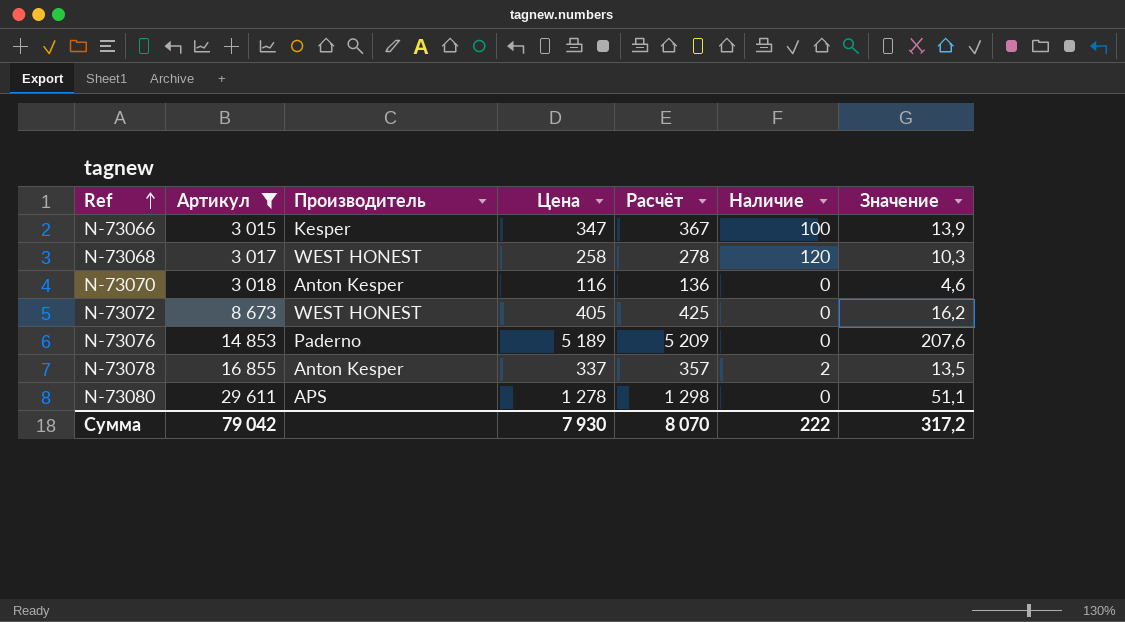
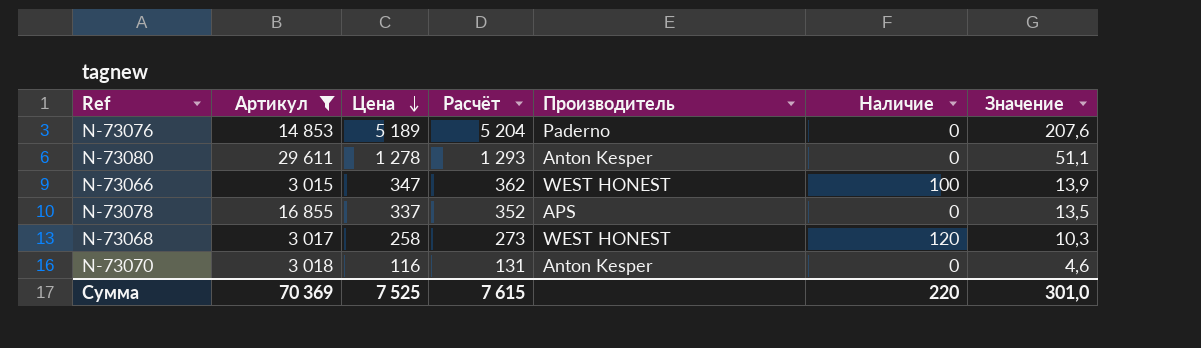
row order: Ref ascending -> Цена descending
column Расчёт | formula: [Цена] + 20 -> [Цена] + 15
column Производитель | position: 3 -> 5
row N-73072: 8 673 | WEST HONEST | 405 | 425 | 0 | 16,2 -> none
N-73080 | Производитель: APS -> Anton Kesper
N-73066 | Производитель: Kesper -> WEST HONEST
N-73078 | Производитель: Anton Kesper -> APS
N-73078 | Наличие: 2 -> 0
Сумма | Артикул: 79 042 -> 70 369
Сумма | Цена: 7 930 -> 7 525
Сумма | Расчёт: 8 070 -> 7 615
Сумма | Наличие: 222 -> 220
Сумма | Значение: 317,2 -> 301,0

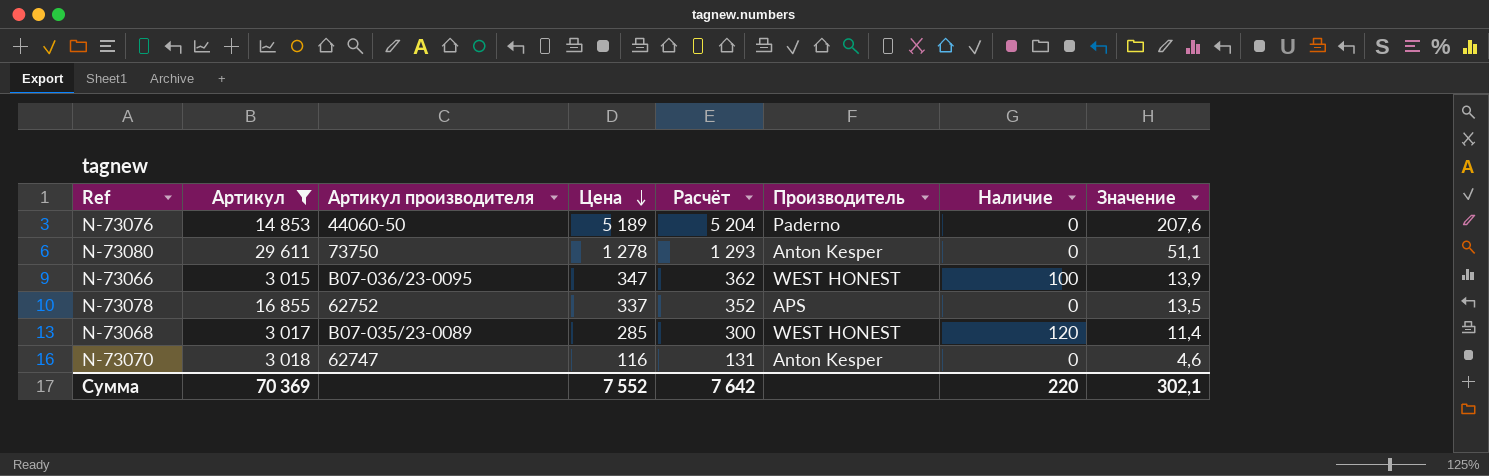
column Артикул производителя | position: none -> 3
N-73068 | Цена: 258 -> 285
N-73068 | Расчёт: 273 -> 300
N-73068 | Значение: 10,3 -> 11,4
Сумма | Цена: 7 525 -> 7 552
Сумма | Расчёт: 7 615 -> 7 642
Сумма | Значение: 301,0 -> 302,1

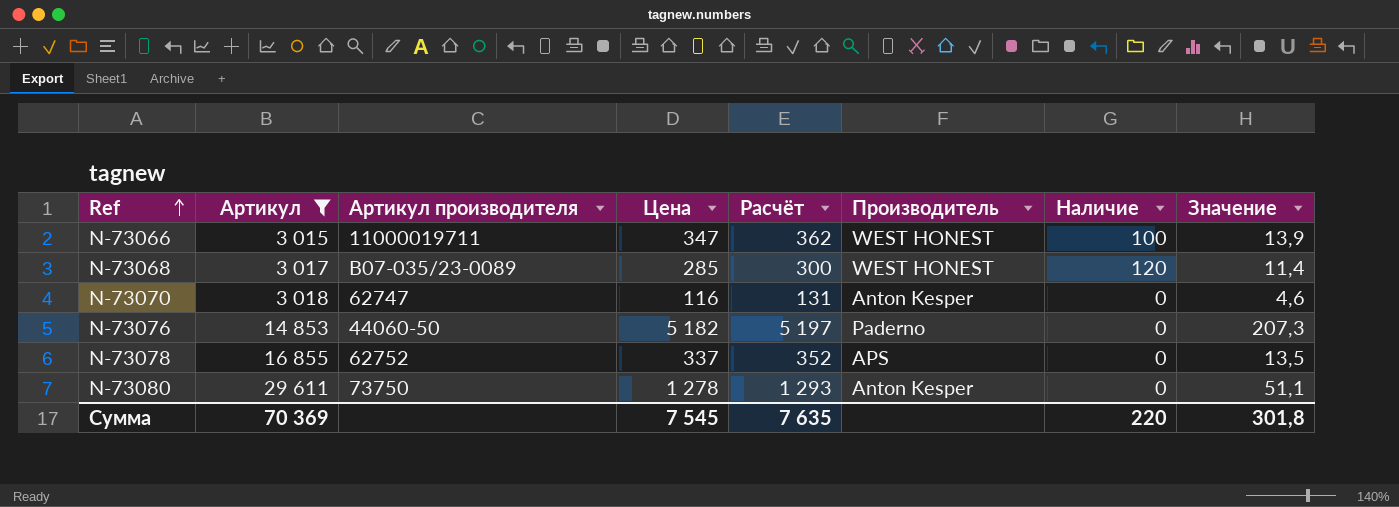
row order: Цена descending -> Ref ascending
N-73066 | Артикул производителя: B07-036/23-0095 -> 11000019711
N-73076 | Цена: 5 189 -> 5 182
N-73076 | Расчёт: 5 204 -> 5 197
N-73076 | Значение: 207,6 -> 207,3
Сумма | Цена: 7 552 -> 7 545
Сумма | Расчёт: 7 642 -> 7 635
Сумма | Значение: 302,1 -> 301,8

